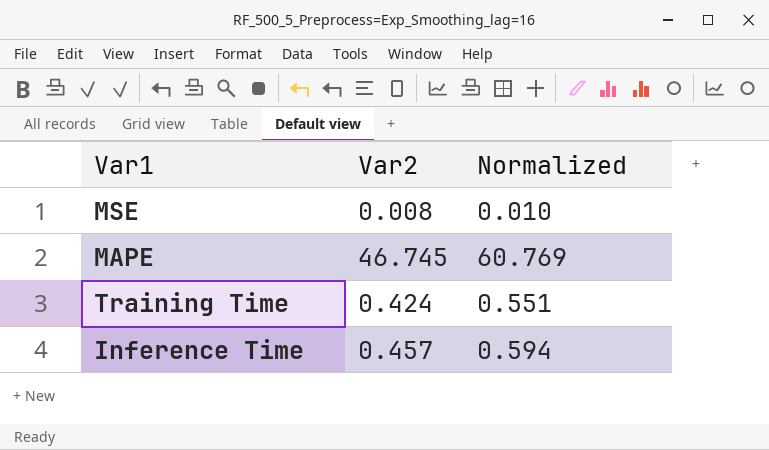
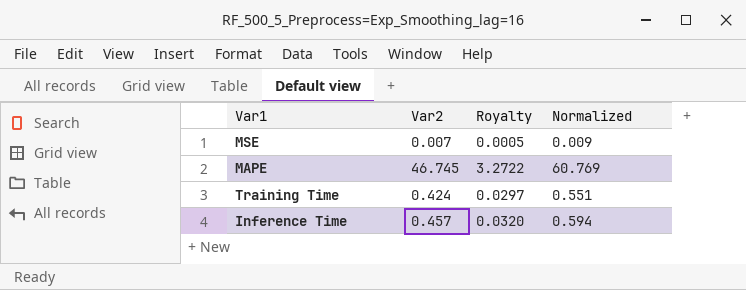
column Royalty | formula: none -> [Var2] * 0.07
MSE | Var2: 0.008 -> 0.007
MSE | Normalized: 0.010 -> 0.009

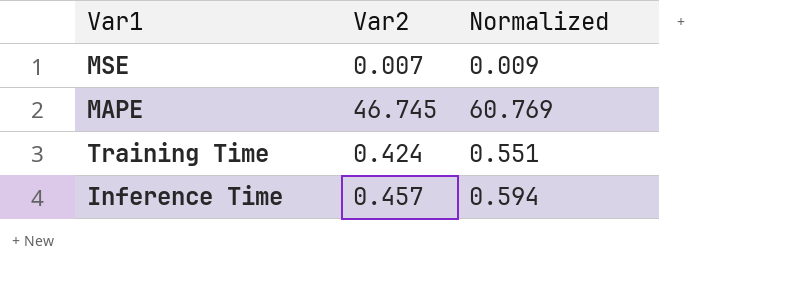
column Royalty | formula: [Var2] * 0.07 -> none

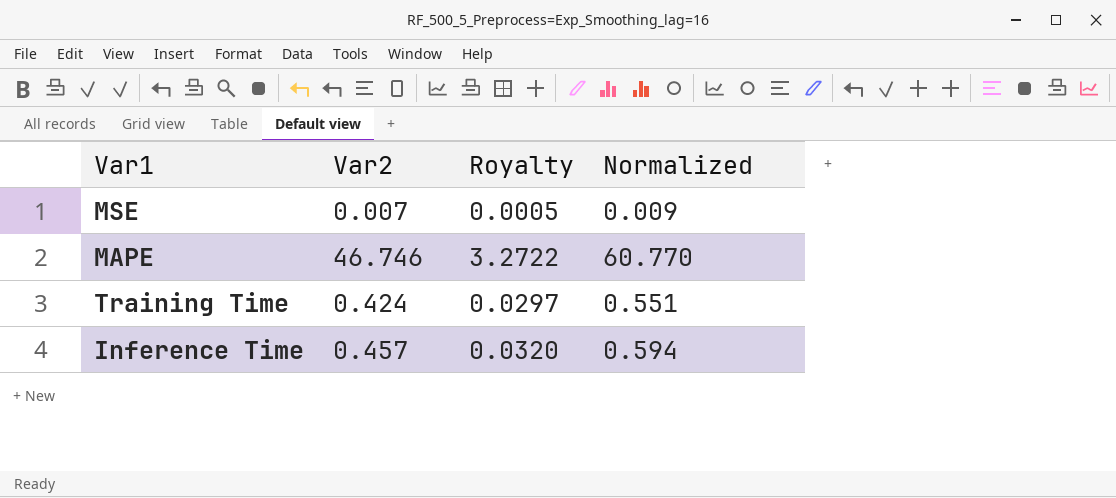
column Royalty | formula: none -> [Var2] * 0.07
MAPE | Var2: 46.745 -> 46.746
MAPE | Normalized: 60.769 -> 60.770

